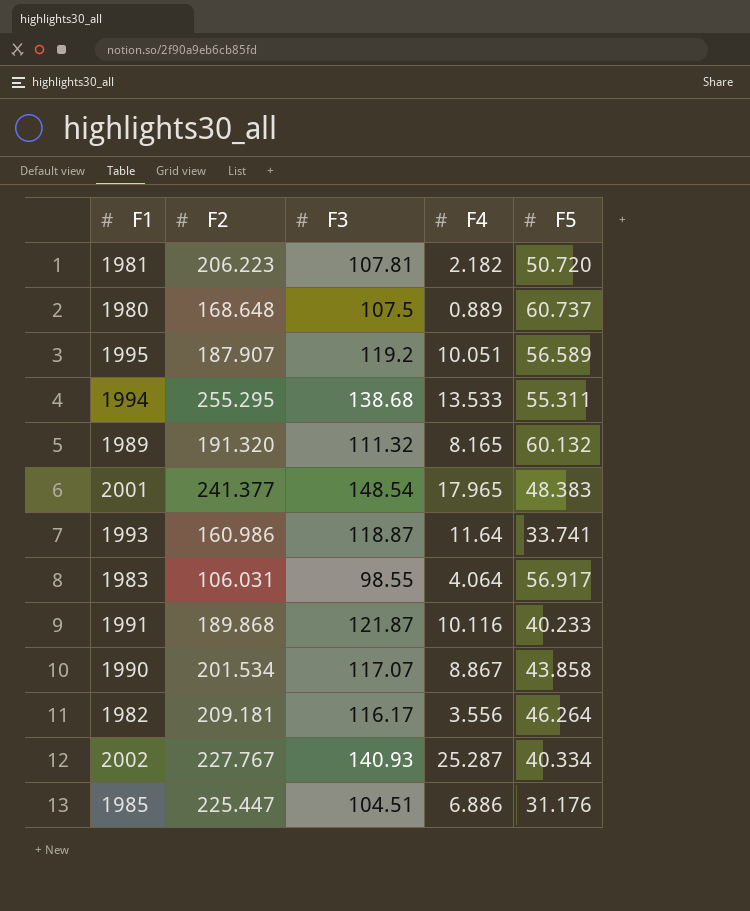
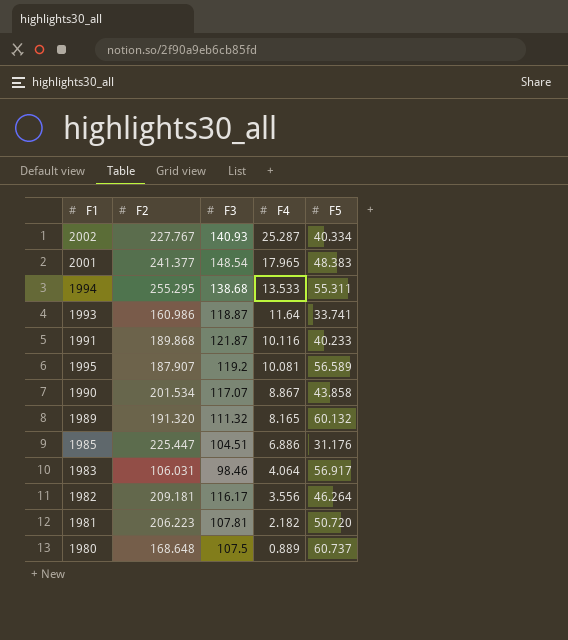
row order: none -> F4 descending
1995 | F4: 10.051 -> 10.081
1983 | F3: 98.55 -> 98.46

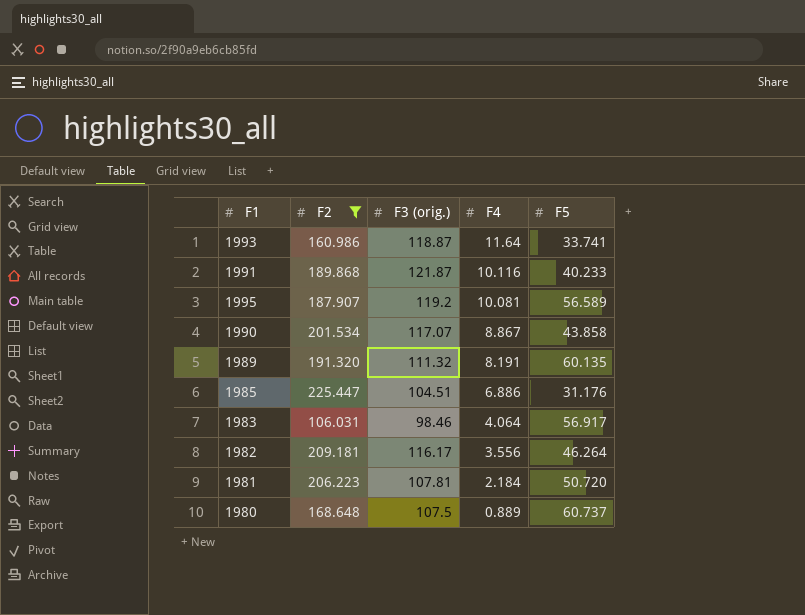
filter: none -> F2 <= 225.447
column name: F3 -> F3 (orig.)
1989 | F4: 8.165 -> 8.191
1989 | F5: 60.132 -> 60.135
1981 | F4: 2.182 -> 2.184

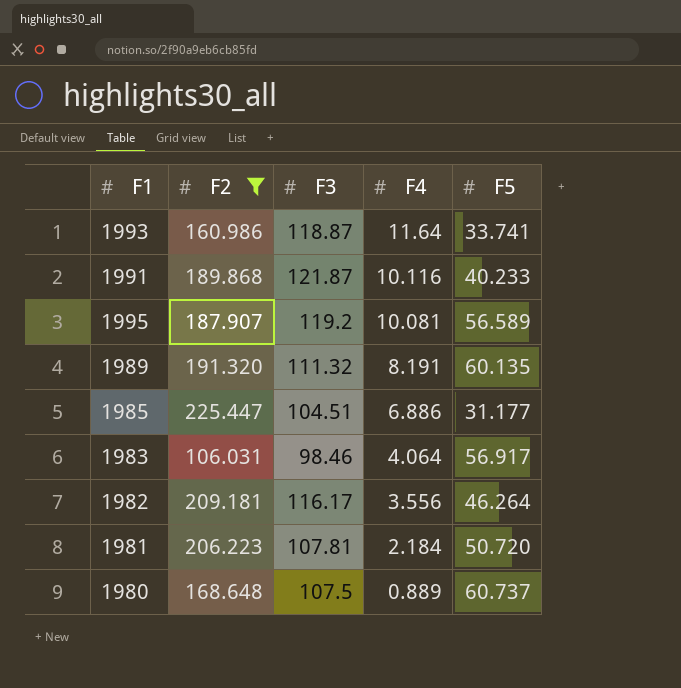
column name: F3 (orig.) -> F3
row 1990: 201.534 | 117.07 | 8.867 | 43.858 -> none
1985 | F5: 31.176 -> 31.177

